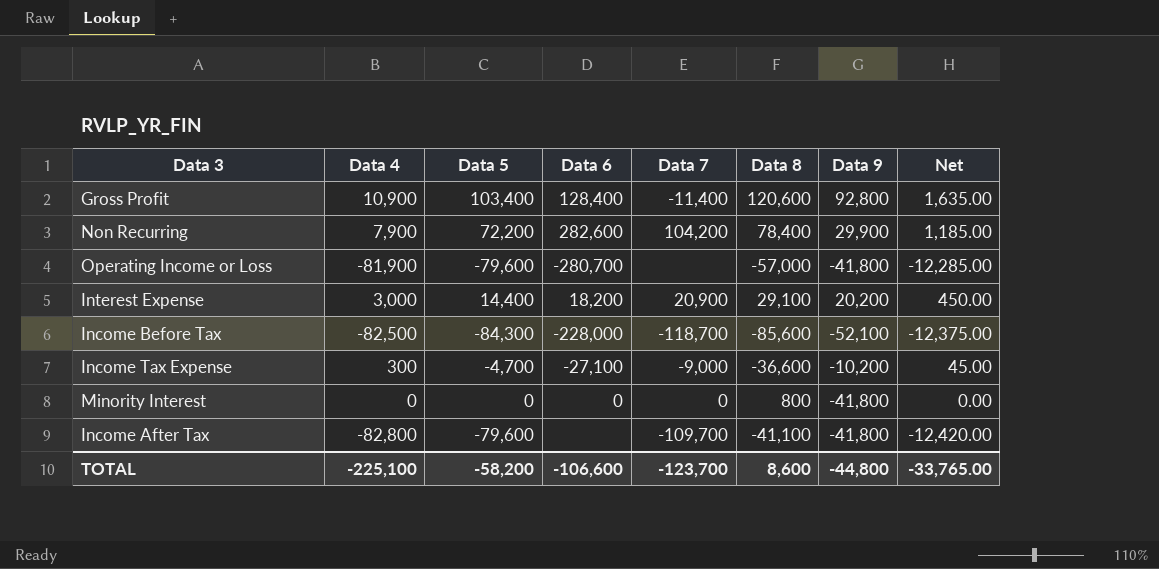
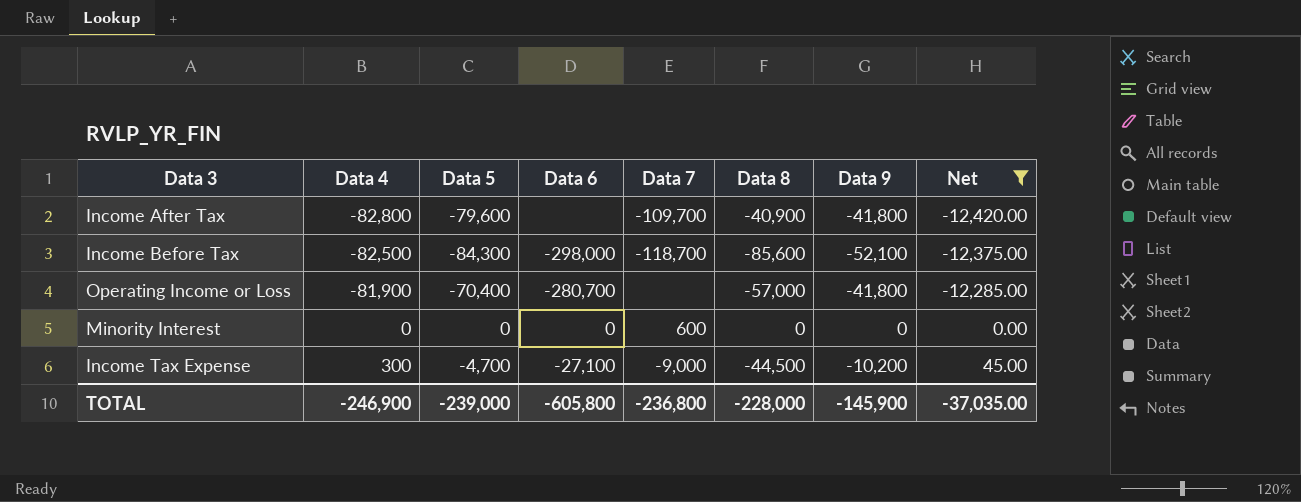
filter: none -> Net <= 45.00
row order: none -> Data 4 ascending
Income After Tax | Data 8: -41,100 -> -40,900
Income Before Tax | Data 6: -228,000 -> -298,000
Operating Income or Loss | Data 5: -79,600 -> -70,400
Minority Interest | Data 7: 0 -> 600
Minority Interest | Data 8: 800 -> 0
Minority Interest | Data 9: -41,800 -> 0
Income Tax Expense | Data 8: -36,600 -> -44,500
TOTAL | Data 4: -225,100 -> -246,900
TOTAL | Data 5: -58,200 -> -239,000
TOTAL | Data 6: -106,600 -> -605,800
TOTAL | Data 7: -123,700 -> -236,800
TOTAL | Data 8: 8,600 -> -228,000
TOTAL | Data 9: -44,800 -> -145,900
TOTAL | Net: -33,765.00 -> -37,035.00

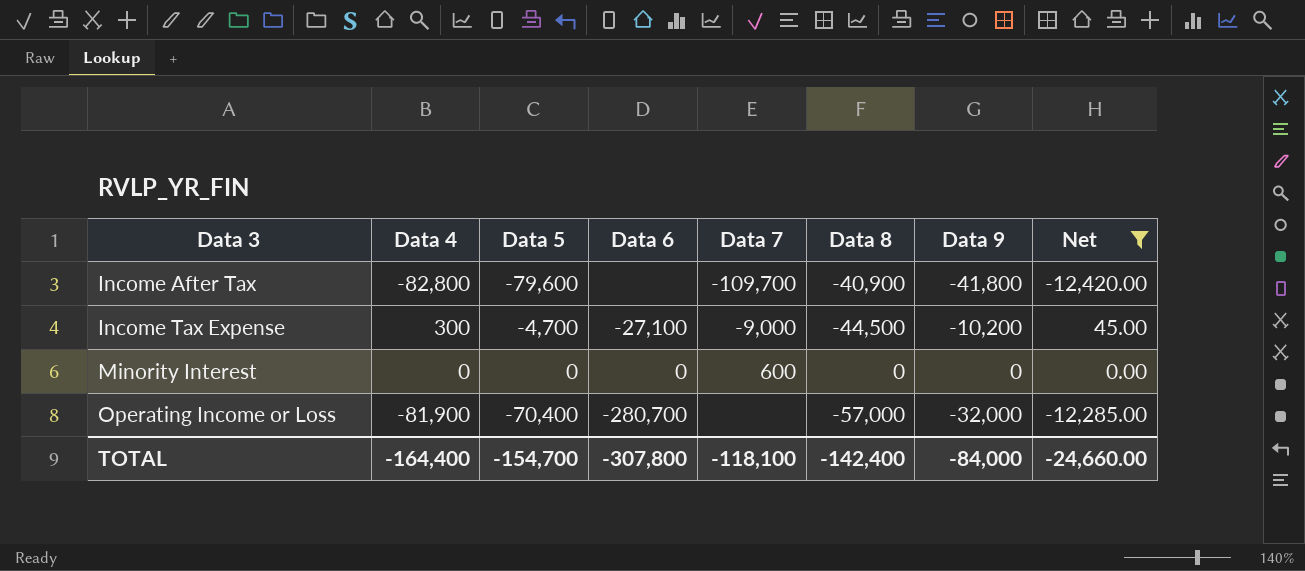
row order: Data 4 ascending -> Data 3 ascending
row Income Before Tax: -82,500 | -84,300 | -298,000 | -118,700 | -85,600 | -52,100 | -12,375.00 -> none
Operating Income or Loss | Data 9: -41,800 -> -32,000
TOTAL | Data 4: -246,900 -> -164,400
TOTAL | Data 5: -239,000 -> -154,700
TOTAL | Data 6: -605,800 -> -307,800
TOTAL | Data 7: -236,800 -> -118,100
TOTAL | Data 8: -228,000 -> -142,400
TOTAL | Data 9: -145,900 -> -84,000
TOTAL | Net: -37,035.00 -> -24,660.00

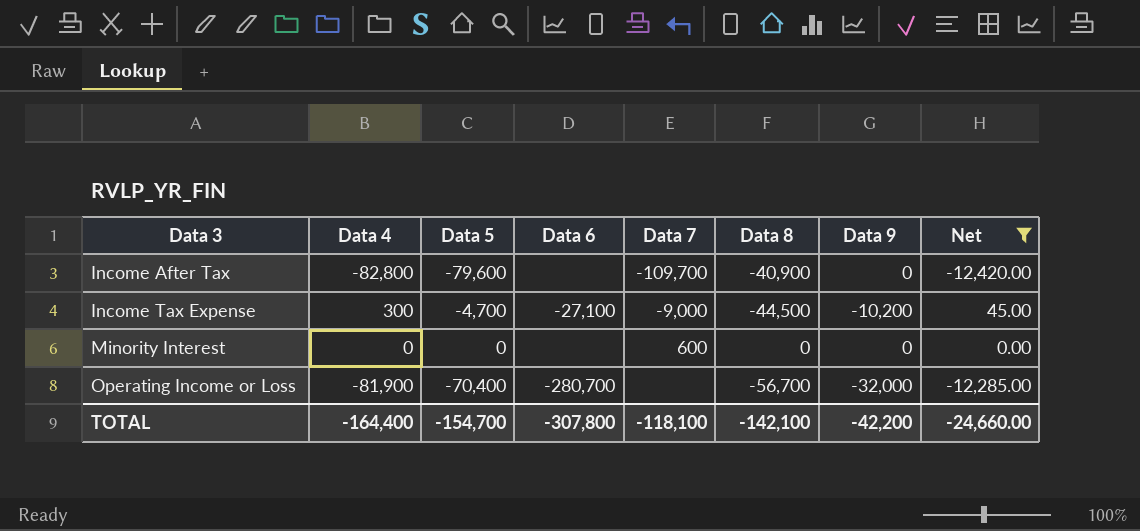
Income After Tax | Data 9: -41,800 -> 0
Minority Interest | Data 6: 0 -> none
Operating Income or Loss | Data 8: -57,000 -> -56,700
TOTAL | Data 8: -142,400 -> -142,100
TOTAL | Data 9: -84,000 -> -42,200

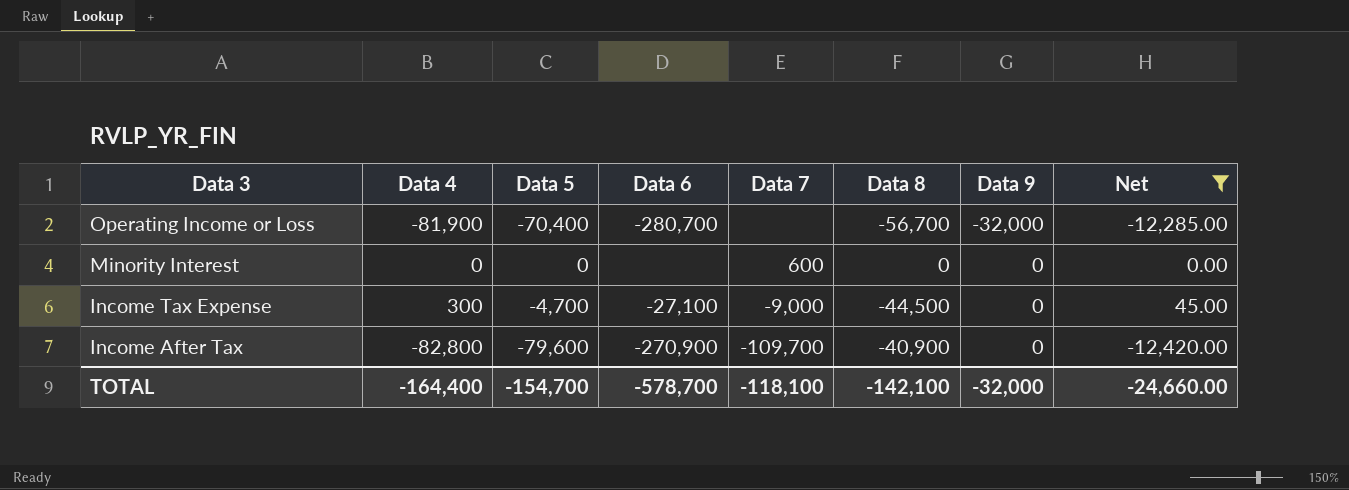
row order: Data 3 ascending -> Data 3 descending
Income Tax Expense | Data 9: -10,200 -> 0
Income After Tax | Data 6: none -> -270,900
TOTAL | Data 6: -307,800 -> -578,700
TOTAL | Data 9: -42,200 -> -32,000

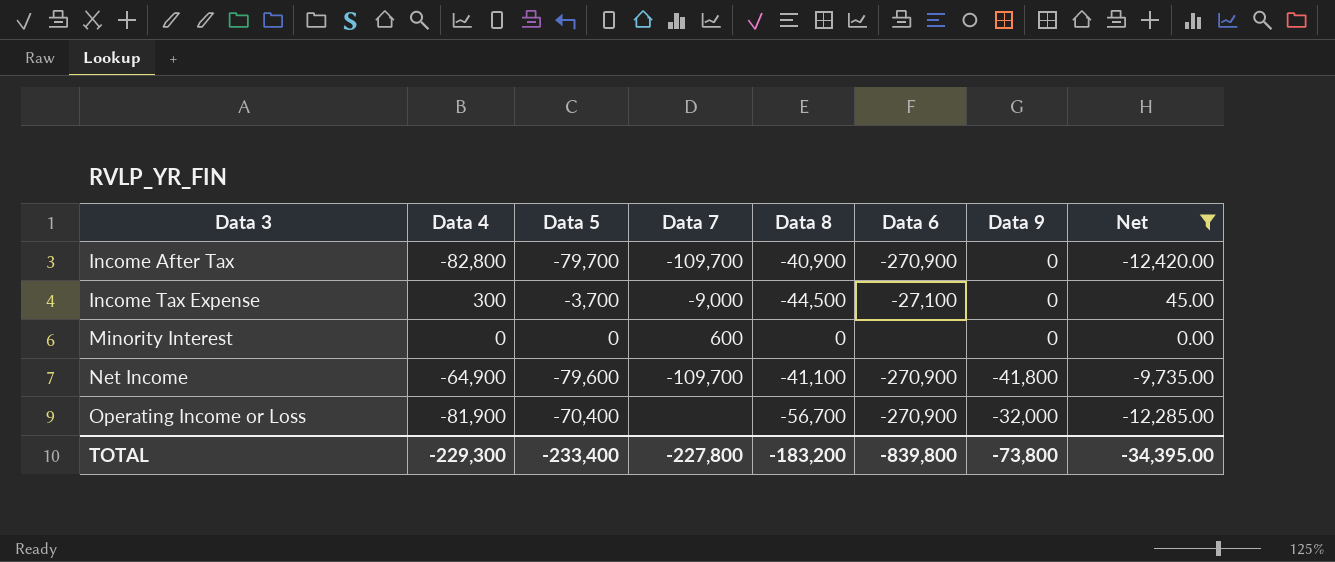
row order: Data 3 descending -> Data 3 ascending
column Data 6 | position: 4 -> 6
Income After Tax | Data 5: -79,600 -> -79,700
Income Tax Expense | Data 5: -4,700 -> -3,700
row Net Income: none -> -64,900 | -79,600 | -109,700 | -41,100 | -270,900 | -41,800 | -9,735.00
Operating Income or Loss | Data 6: -280,700 -> -270,900
TOTAL | Data 4: -164,400 -> -229,300
TOTAL | Data 5: -154,700 -> -233,400
TOTAL | Data 7: -118,100 -> -227,800
TOTAL | Data 8: -142,100 -> -183,200
TOTAL | Data 6: -578,700 -> -839,800
TOTAL | Data 9: -32,000 -> -73,800
TOTAL | Net: -24,660.00 -> -34,395.00

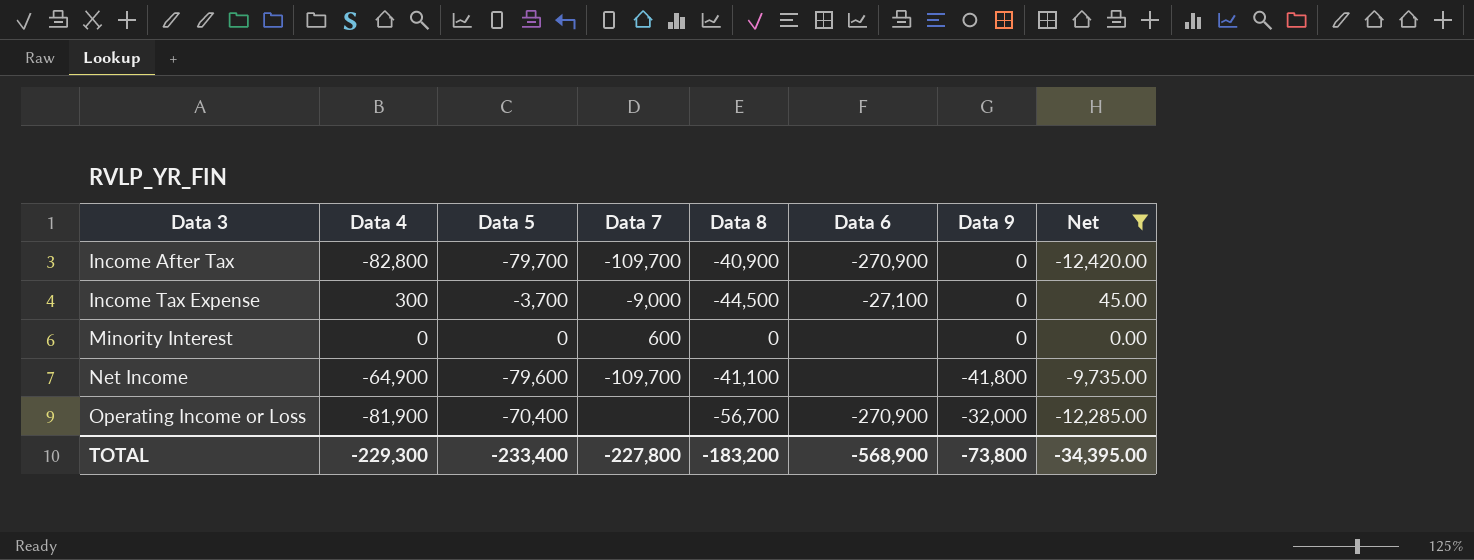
Net Income | Data 6: -270,900 -> none
TOTAL | Data 6: -839,800 -> -568,900

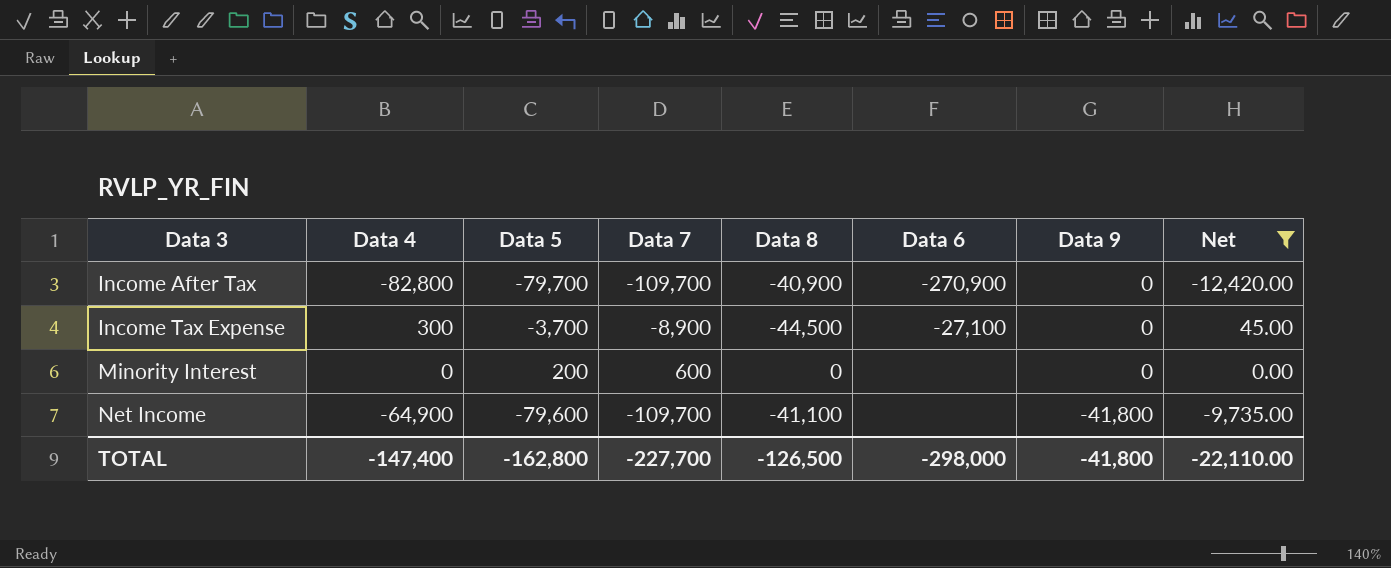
row Operating Income or Loss: -81,900 | -70,400 | none | -56,700 | -270,900 | -32,000 | -12,285.00 -> none
Income Tax Expense | Data 7: -9,000 -> -8,900
Minority Interest | Data 5: 0 -> 200
TOTAL | Data 4: -229,300 -> -147,400
TOTAL | Data 5: -233,400 -> -162,800
TOTAL | Data 7: -227,800 -> -227,700
TOTAL | Data 8: -183,200 -> -126,500
TOTAL | Data 6: -568,900 -> -298,000
TOTAL | Data 9: -73,800 -> -41,800
TOTAL | Net: -34,395.00 -> -22,110.00

